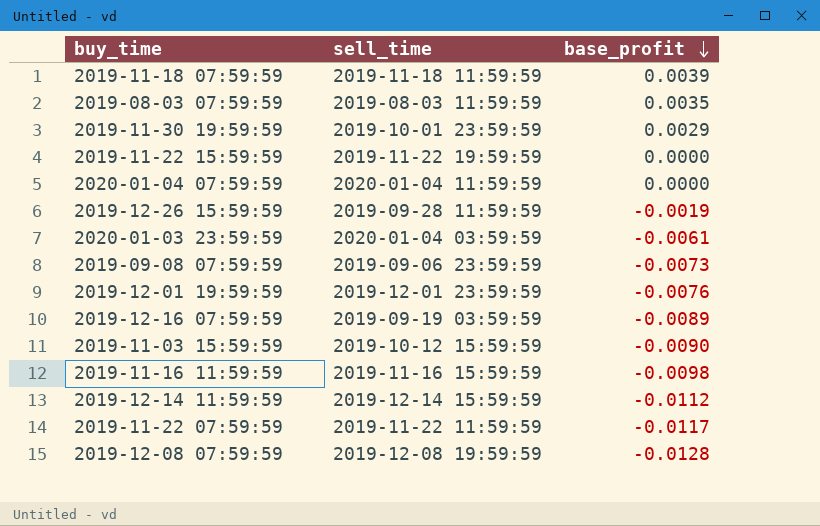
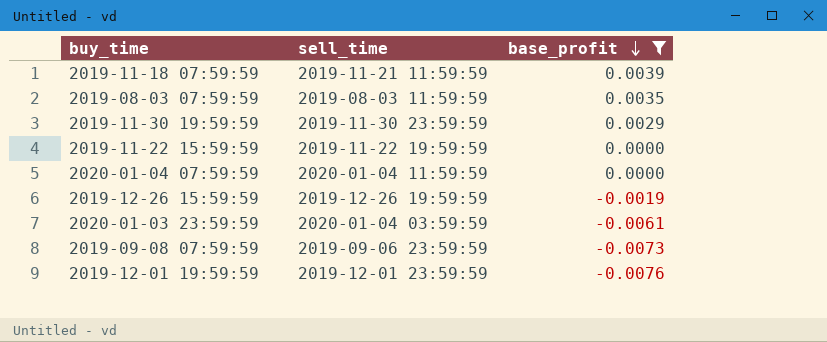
filter: none -> base_profit >= -0.0076
2019-11-18 07:59:59 | sell_time: 2019-11-18 11:59:59 -> 2019-11-21 11:59:59
2019-11-30 19:59:59 | sell_time: 2019-10-01 23:59:59 -> 2019-11-30 23:59:59
2019-12-26 15:59:59 | sell_time: 2019-09-28 11:59:59 -> 2019-12-26 19:59:59

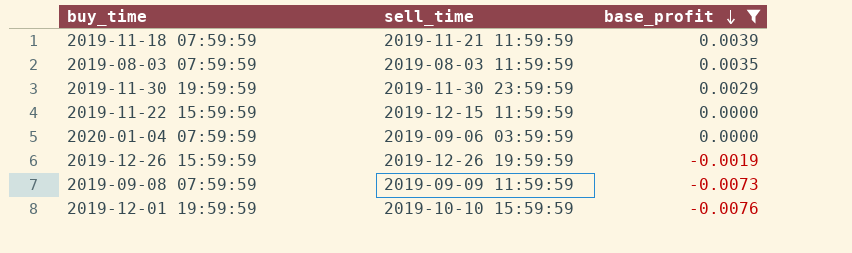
row 2020-01-03 23:59:59: 2020-01-04 03:59:59 | -0.0061 -> none
2019-11-22 15:59:59 | sell_time: 2019-11-22 19:59:59 -> 2019-12-15 11:59:59
2020-01-04 07:59:59 | sell_time: 2020-01-04 11:59:59 -> 2019-09-06 03:59:59
2019-09-08 07:59:59 | sell_time: 2019-09-06 23:59:59 -> 2019-09-09 11:59:59
2019-12-01 19:59:59 | sell_time: 2019-12-01 23:59:59 -> 2019-10-10 15:59:59

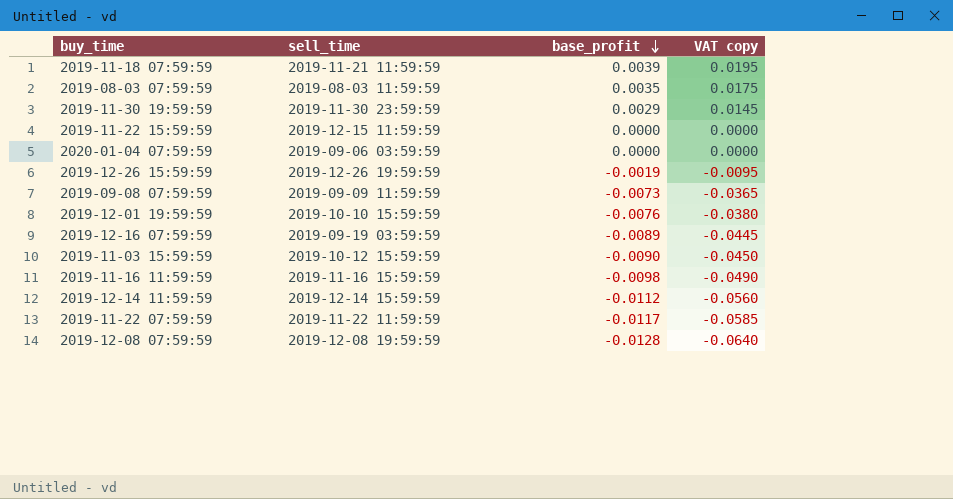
filter: base_profit >= -0.0076 -> none
column VAT copy | formula: none -> [base_profit] * 5

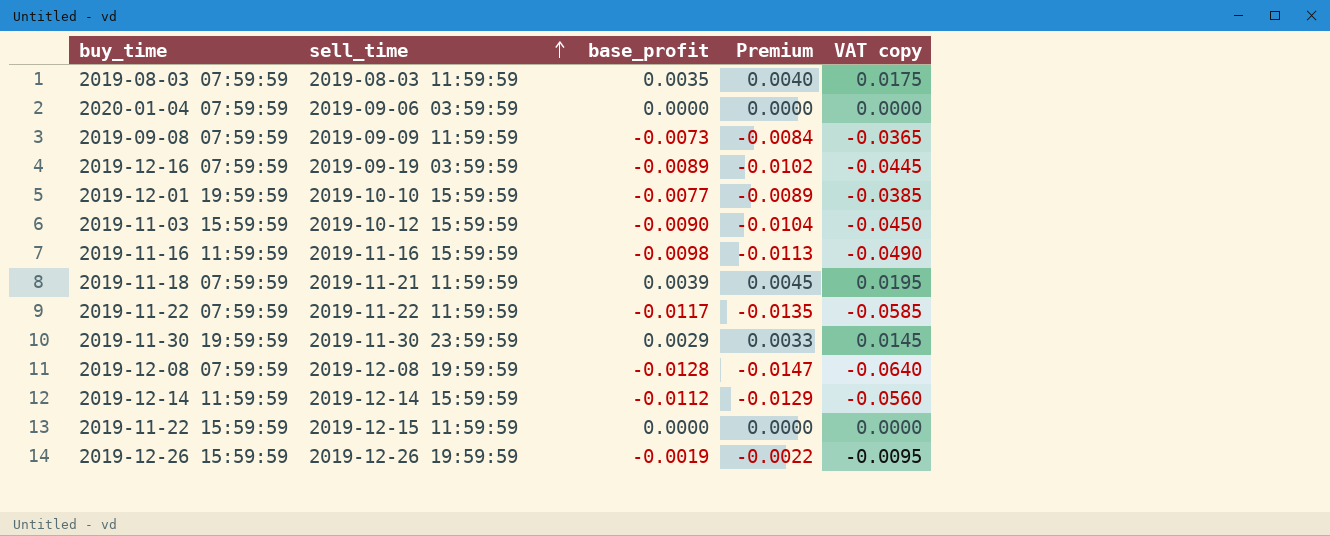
row order: base_profit descending -> sell_time ascending
column Premium | formula: none -> [base_profit] * 1.15
2019-12-01 19:59:59 | base_profit: -0.0076 -> -0.0077
2019-12-01 19:59:59 | VAT copy: -0.0380 -> -0.0385

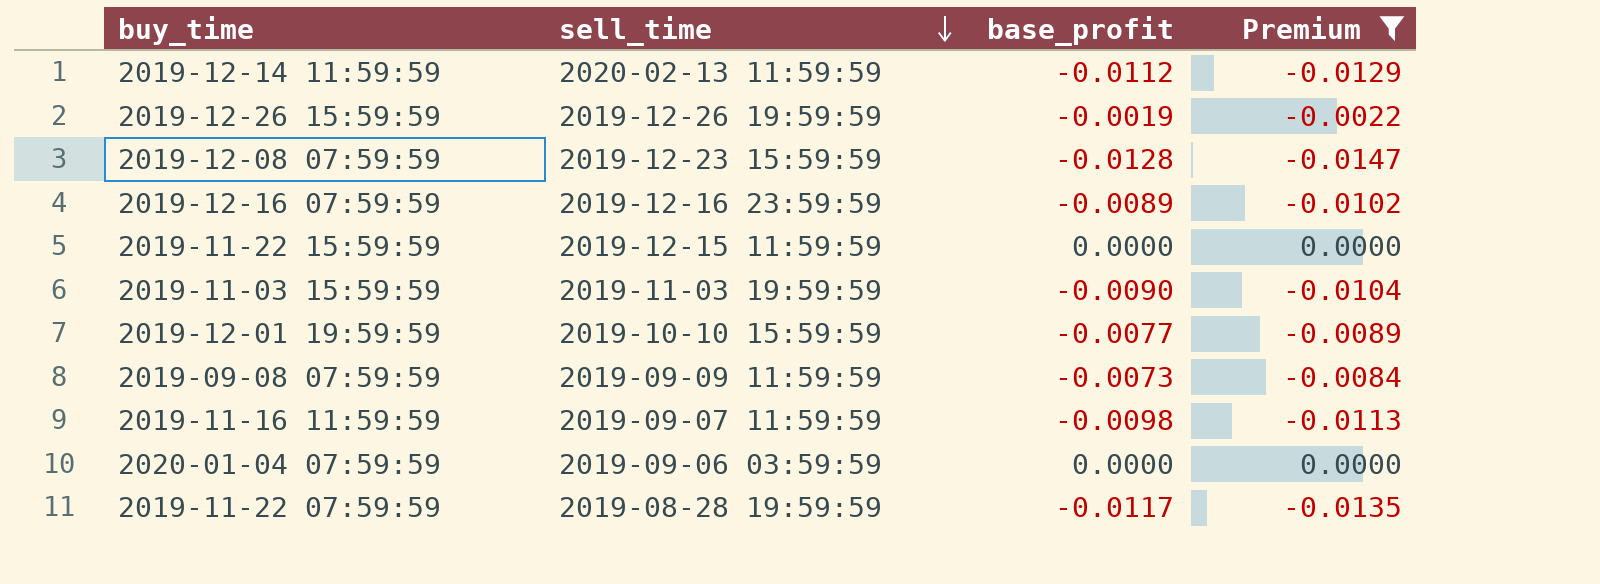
filter: none -> Premium <= 0.0000
row order: sell_time ascending -> sell_time descending
column VAT copy | formula: [base_profit] * 5 -> none
2019-12-14 11:59:59 | sell_time: 2019-12-14 15:59:59 -> 2020-02-13 11:59:59
2019-12-08 07:59:59 | sell_time: 2019-12-08 19:59:59 -> 2019-12-23 15:59:59
2019-12-16 07:59:59 | sell_time: 2019-09-19 03:59:59 -> 2019-12-16 23:59:59
2019-11-03 15:59:59 | sell_time: 2019-10-12 15:59:59 -> 2019-11-03 19:59:59
2019-11-16 11:59:59 | sell_time: 2019-11-16 15:59:59 -> 2019-09-07 11:59:59
2019-11-22 07:59:59 | sell_time: 2019-11-22 11:59:59 -> 2019-08-28 19:59:59

